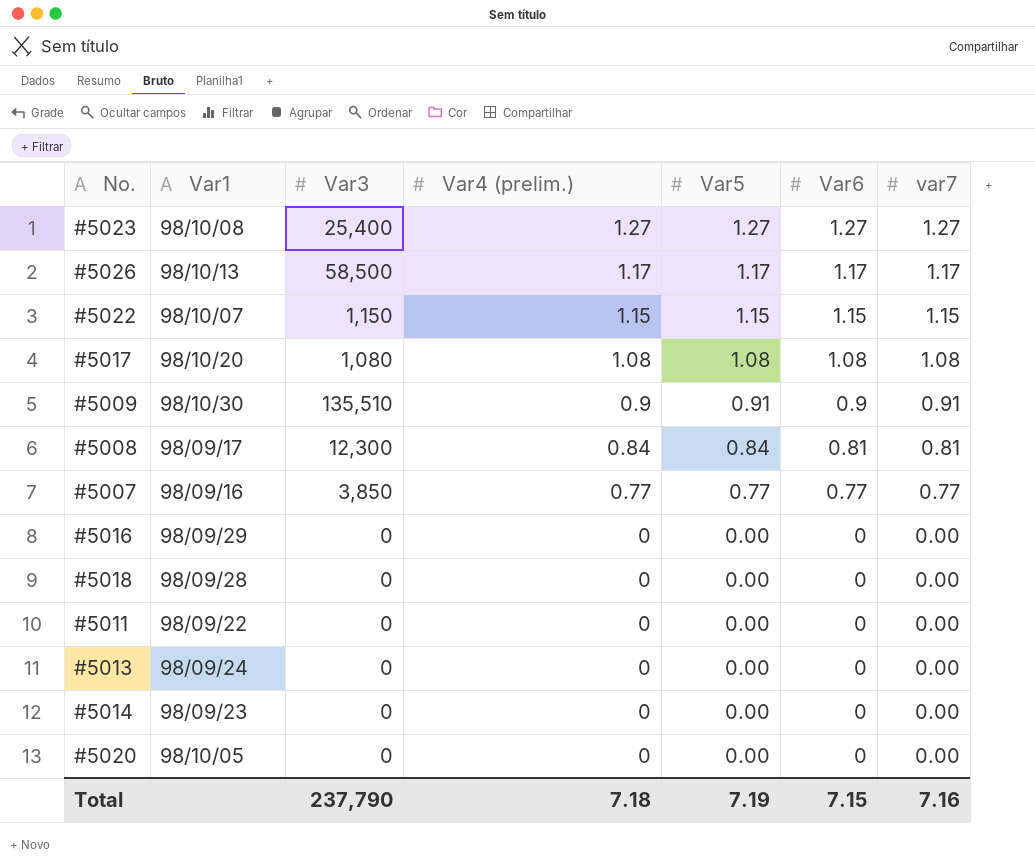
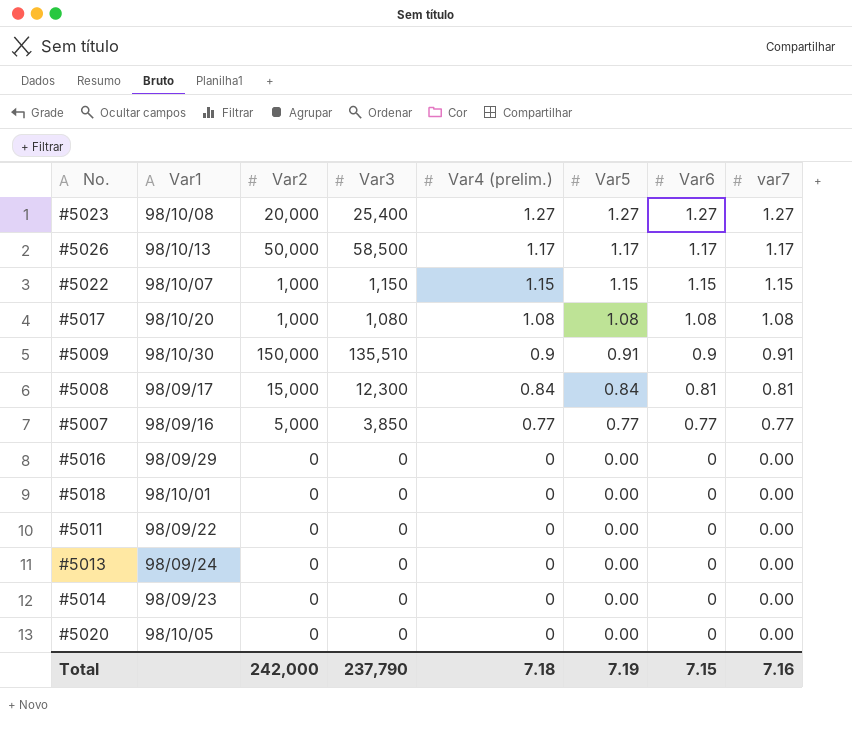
column Var2 | position: none -> 3
#5018 | Var1: 98/09/28 -> 98/10/01

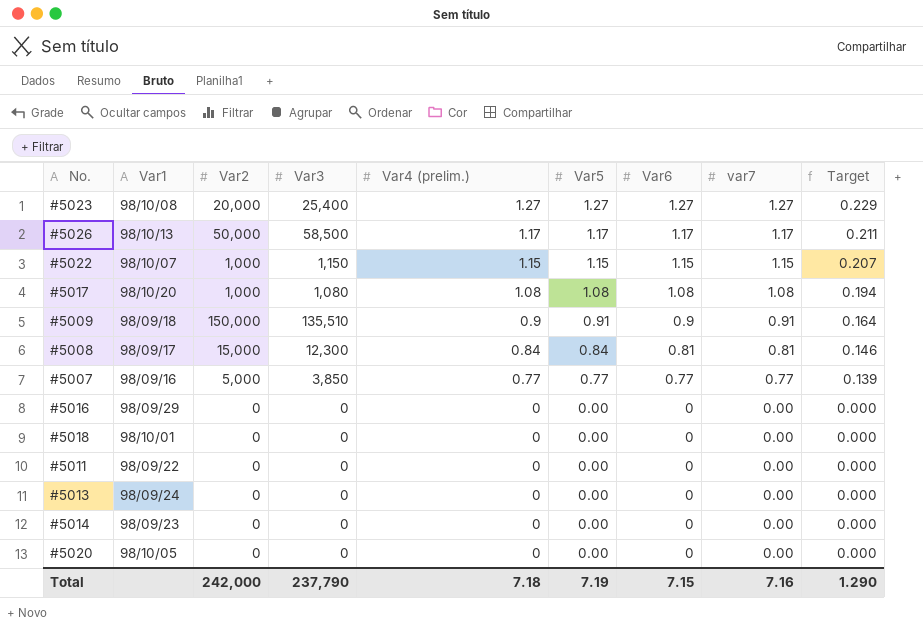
column Target | formula: none -> [var7] * 0.18
#5009 | Var1: 98/10/30 -> 98/09/18

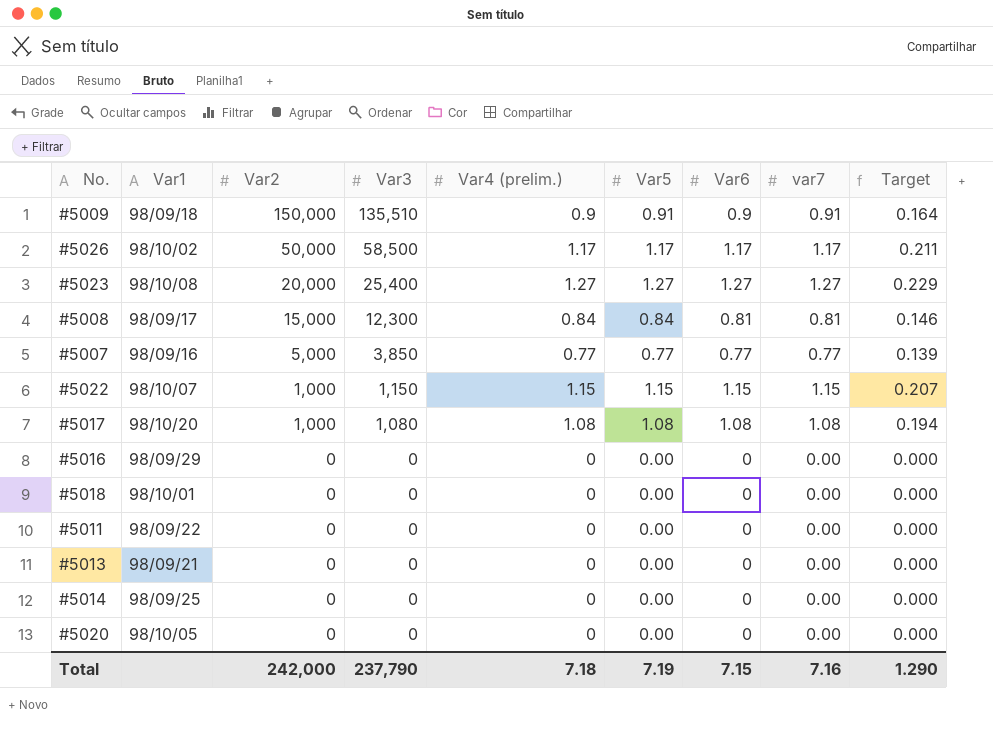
row order: Var4 (prelim.) descending -> Var2 descending
#5026 | Var1: 98/10/13 -> 98/10/02
#5013 | Var1: 98/09/24 -> 98/09/21
#5014 | Var1: 98/09/23 -> 98/09/25

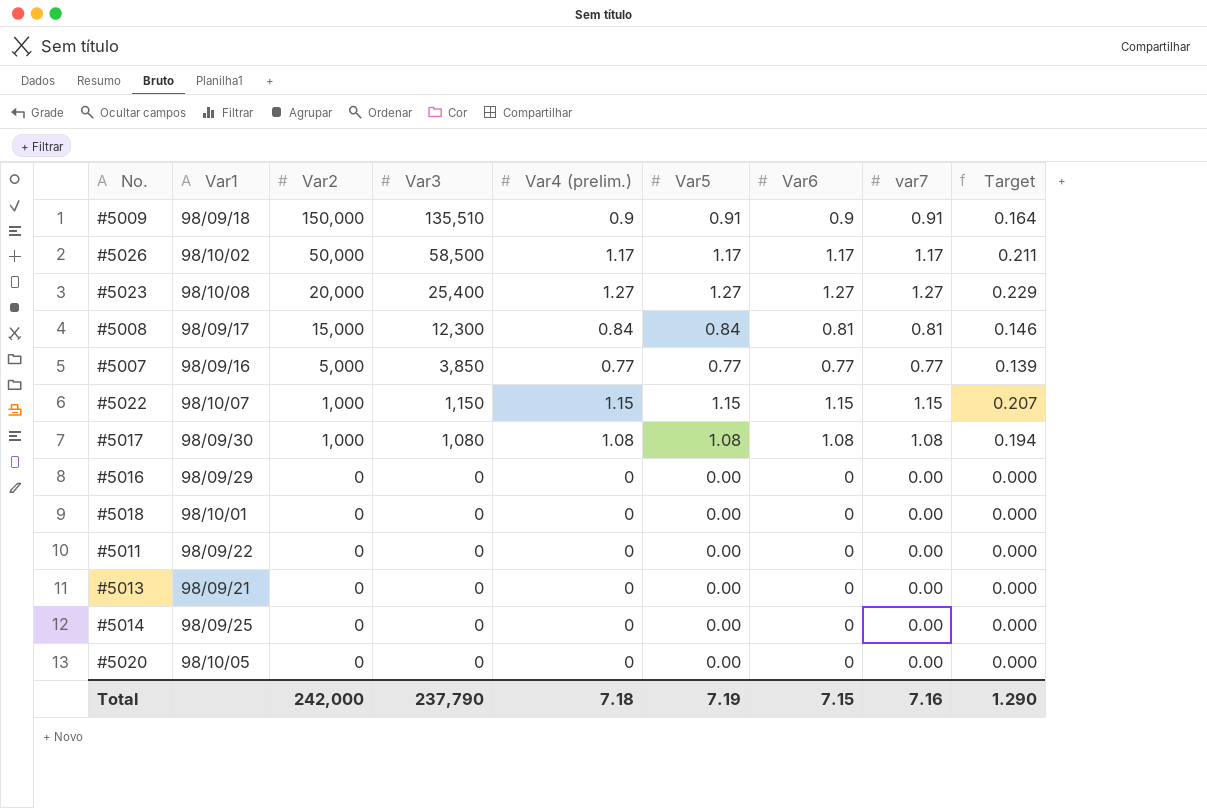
#5017 | Var1: 98/10/20 -> 98/09/30

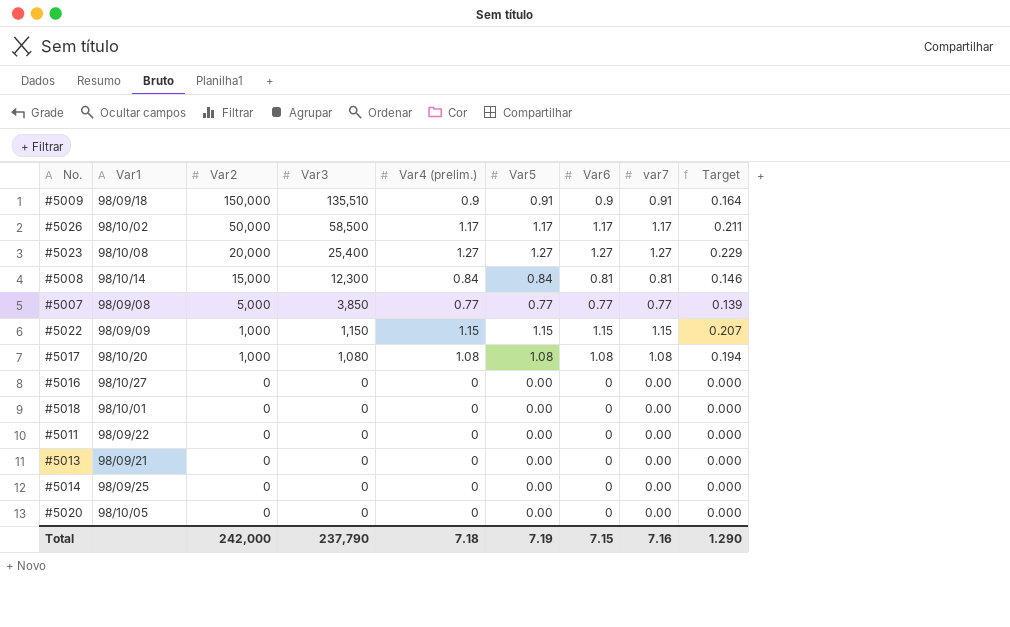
#5008 | Var1: 98/09/17 -> 98/10/14
#5007 | Var1: 98/09/16 -> 98/09/08
#5022 | Var1: 98/10/07 -> 98/09/09
#5017 | Var1: 98/09/30 -> 98/10/20
#5016 | Var1: 98/09/29 -> 98/10/27

